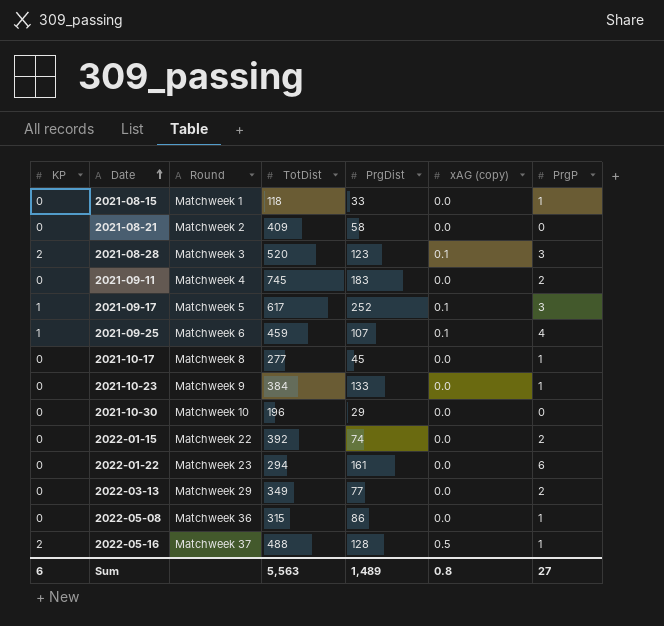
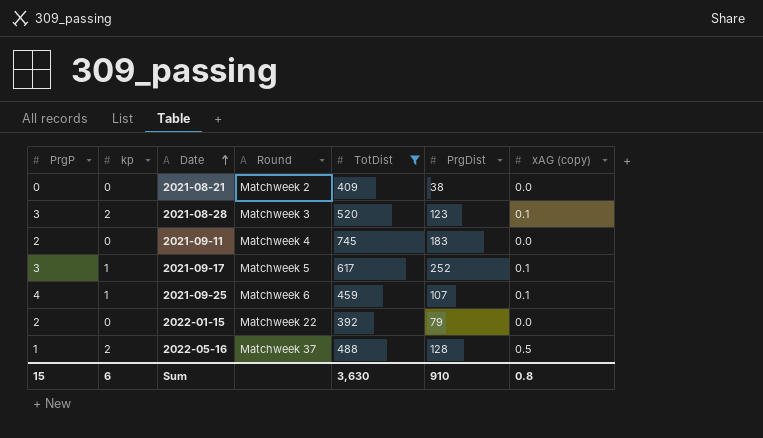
filter: none -> TotDist >= 392
column PrgP | position: 7 -> 1
column name: KP -> kp
2021-08-21 | PrgDist: 58 -> 38
2022-01-15 | PrgDist: 74 -> 79
Sum | PrgP: 27 -> 15
Sum | TotDist: 5,563 -> 3,630
Sum | PrgDist: 1,489 -> 910

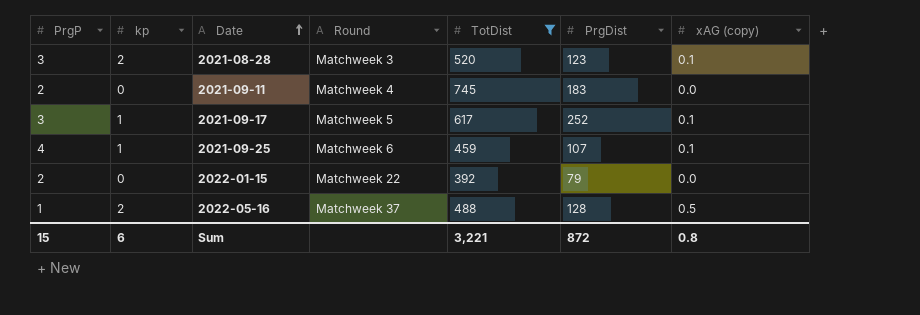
row 2021-08-21: 0 | 0 | Matchweek 2 | 409 | 38 | 0.0 -> none
Sum | TotDist: 3,630 -> 3,221
Sum | PrgDist: 910 -> 872

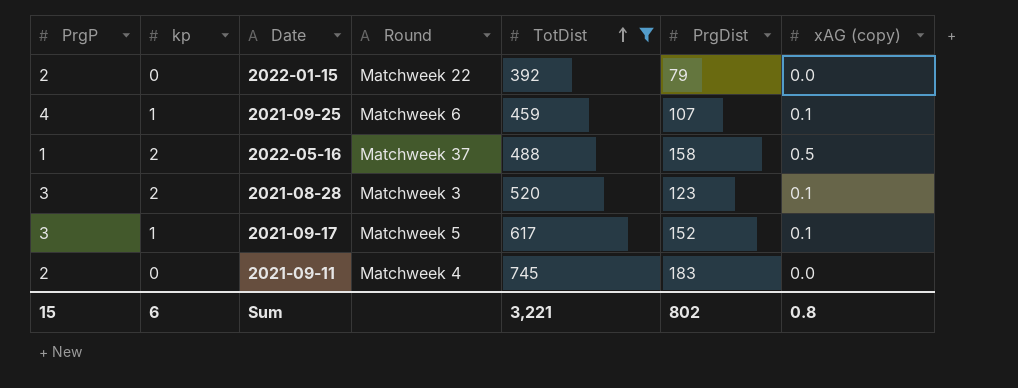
row order: Date ascending -> TotDist ascending
2022-05-16 | PrgDist: 128 -> 158
2021-09-17 | PrgDist: 252 -> 152
Sum | PrgDist: 872 -> 802

